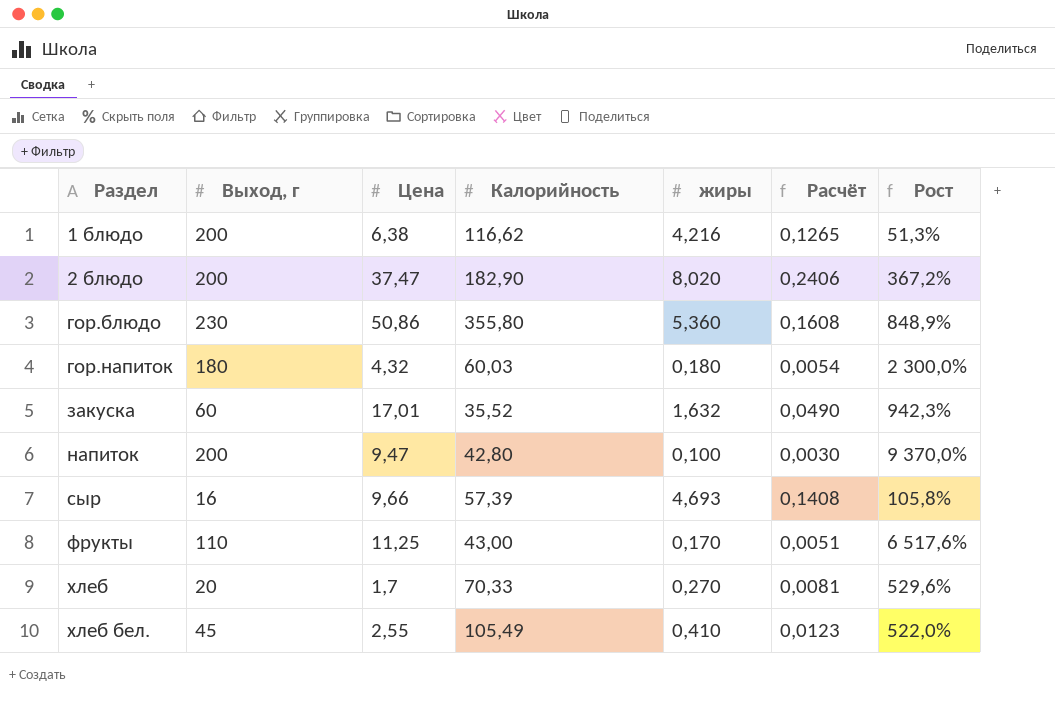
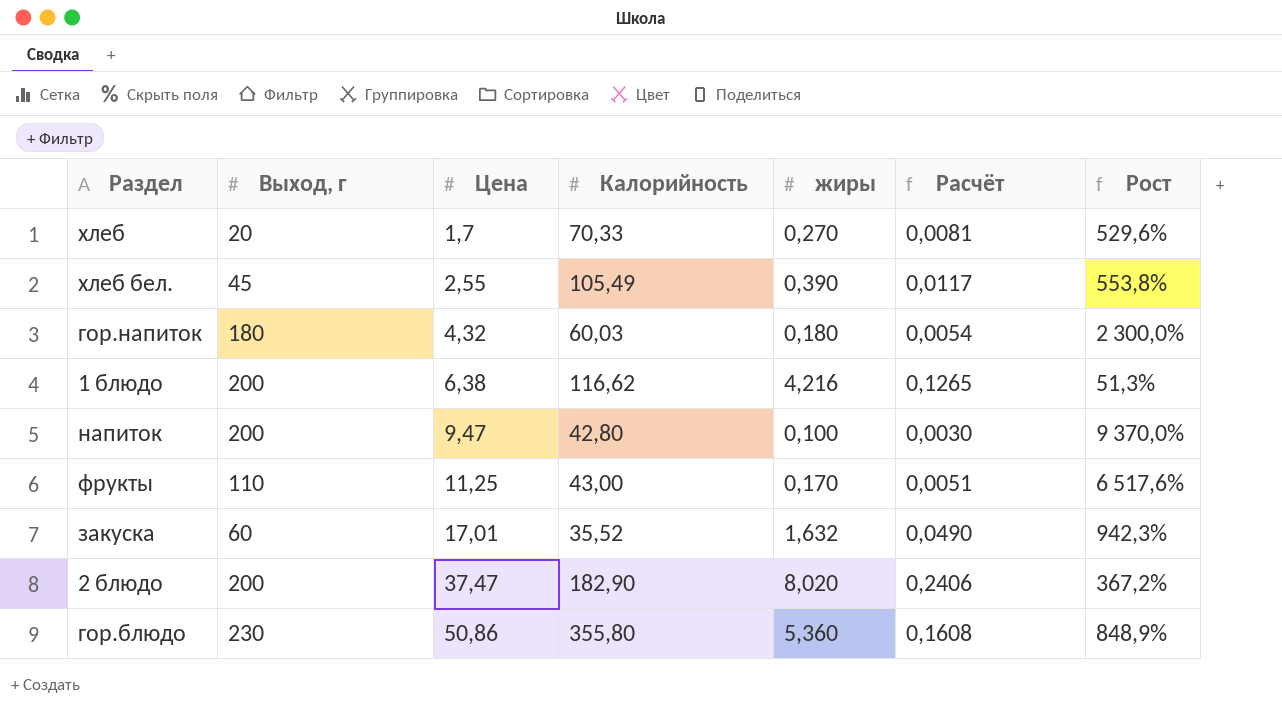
row order: Раздел ascending -> Цена ascending
row сыр: 16 | 9,66 | 57,39 | 4,693 | 0,1408 | 105,8% -> none
хлеб бел. | жиры: 0,410 -> 0,390
хлеб бел. | Расчёт: 0,0123 -> 0,0117
хлеб бел. | Рост: 522,0% -> 553,8%

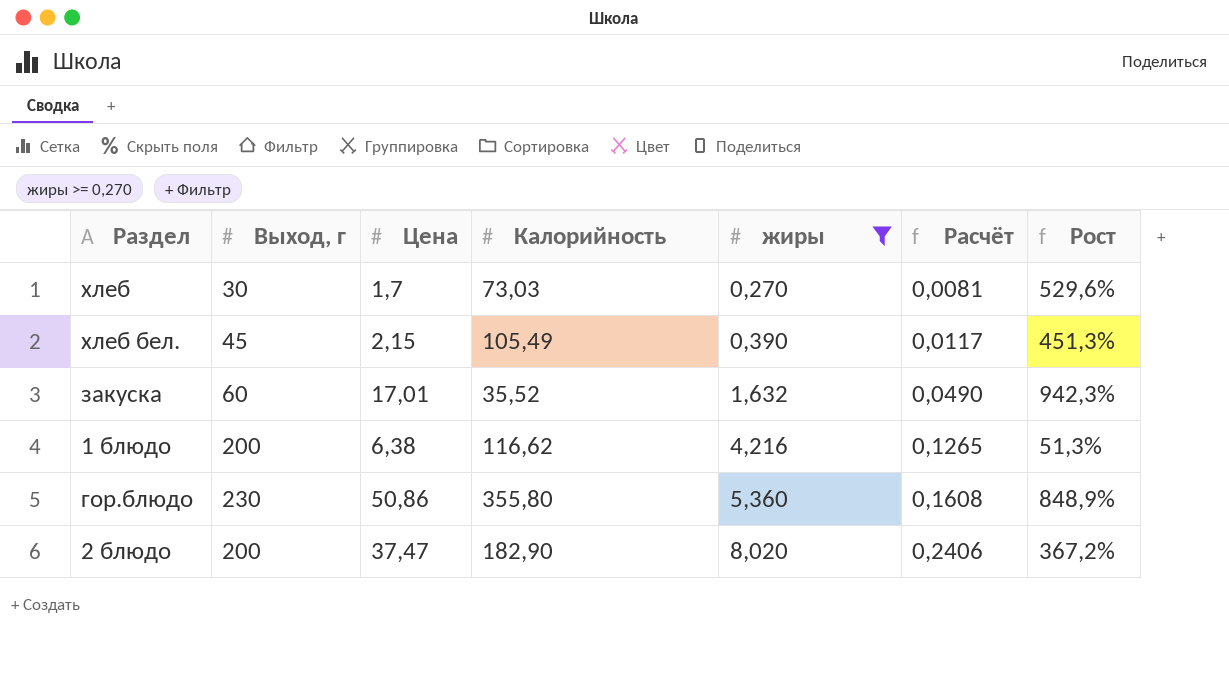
filter: none -> жиры >= 0,270
row order: Цена ascending -> жиры ascending
хлеб | Выход, г: 20 -> 30
хлеб | Калорийность: 70,33 -> 73,03
хлеб бел. | Цена: 2,55 -> 2,15
хлеб бел. | Рост: 553,8% -> 451,3%

